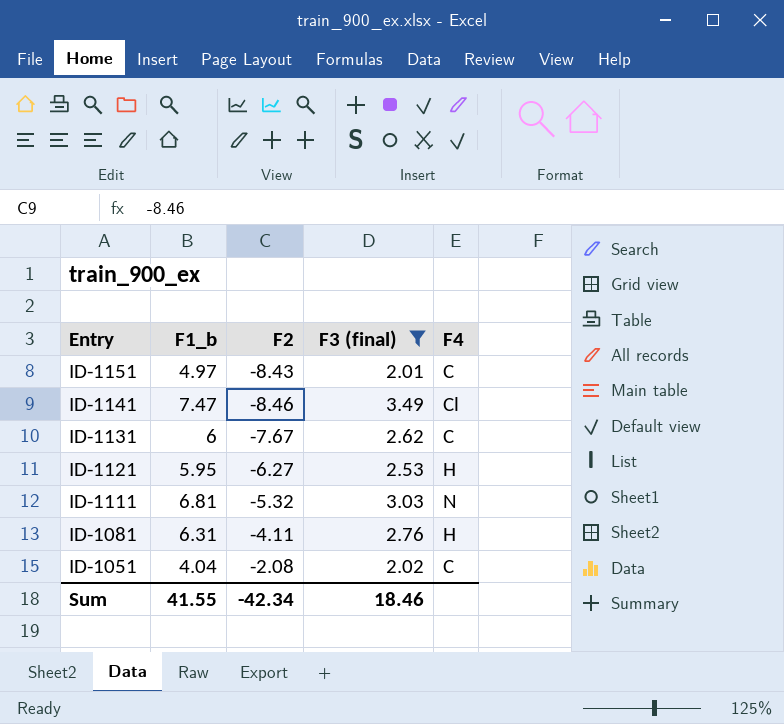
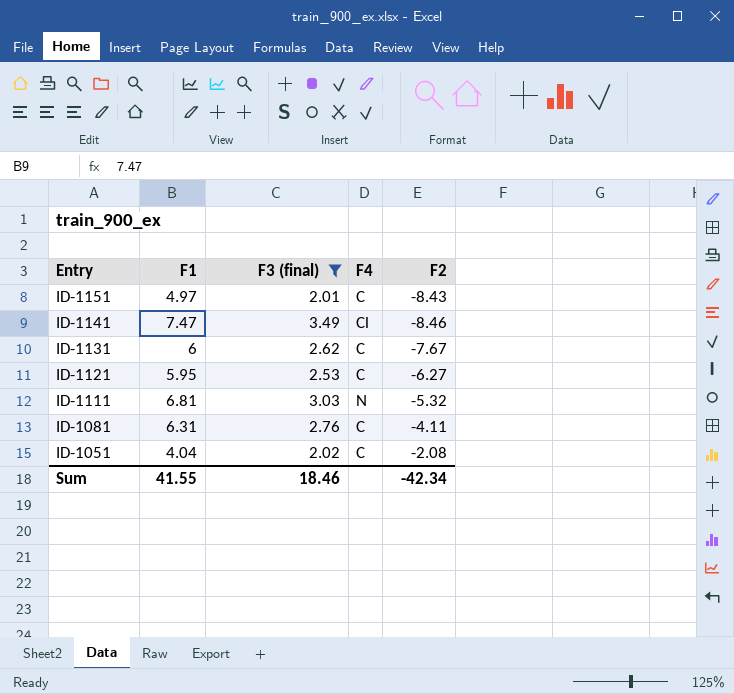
column name: F1_b -> F1
column F2 | position: 3 -> 5
ID-1121 | F4: H -> C
ID-1081 | F4: H -> C

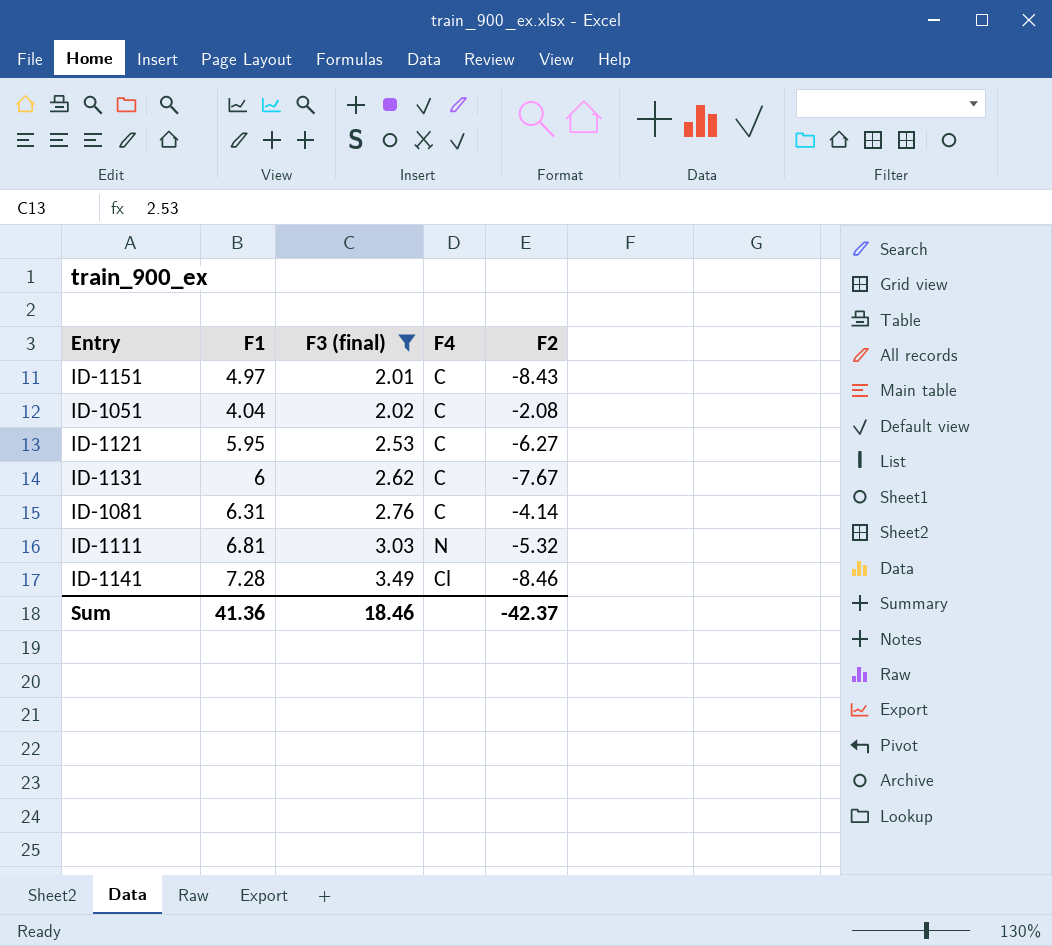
row order: Entry descending -> F3 (final) ascending
ID-1081 | F2: -4.11 -> -4.14
ID-1141 | F1: 7.47 -> 7.28
Sum | F1: 41.55 -> 41.36
Sum | F2: -42.34 -> -42.37

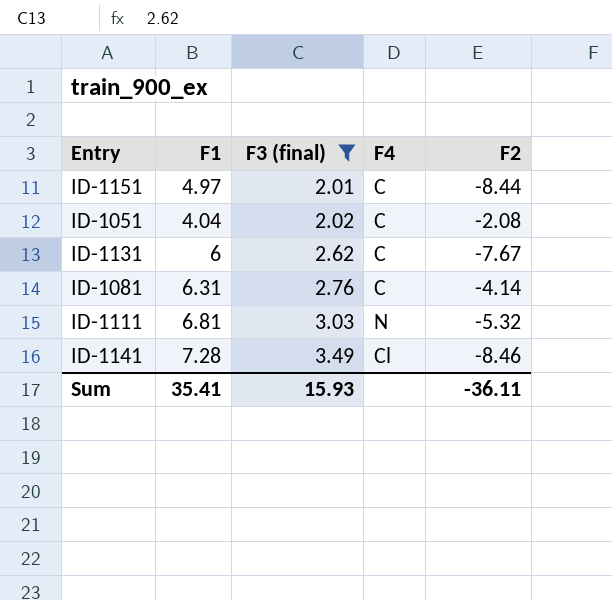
row ID-1121: 5.95 | 2.53 | C | -6.27 -> none
ID-1151 | F2: -8.43 -> -8.44
Sum | F1: 41.36 -> 35.41
Sum | F3 (final): 18.46 -> 15.93
Sum | F2: -42.37 -> -36.11

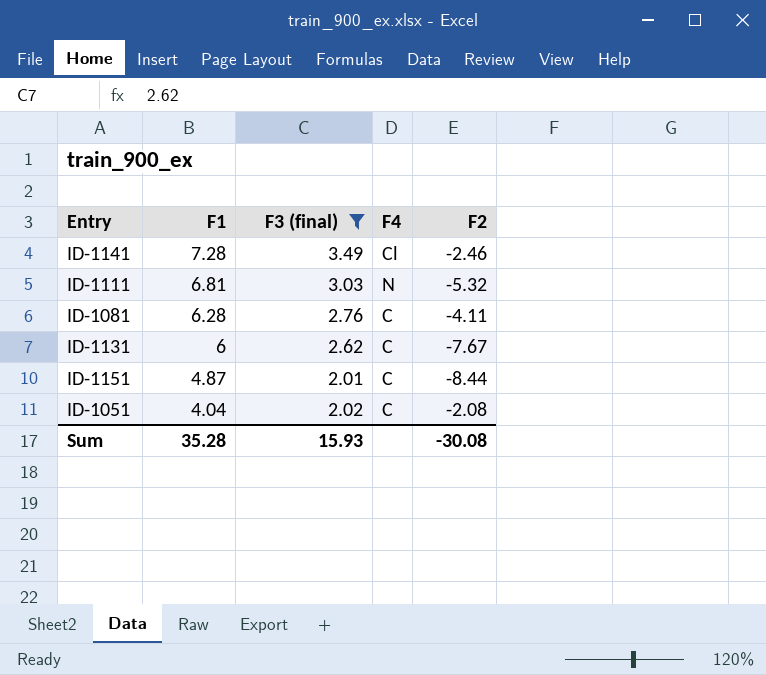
row order: F3 (final) ascending -> F1 descending
ID-1141 | F2: -8.46 -> -2.46
ID-1081 | F1: 6.31 -> 6.28
ID-1081 | F2: -4.14 -> -4.11
ID-1151 | F1: 4.97 -> 4.87
Sum | F1: 35.41 -> 35.28
Sum | F2: -36.11 -> -30.08

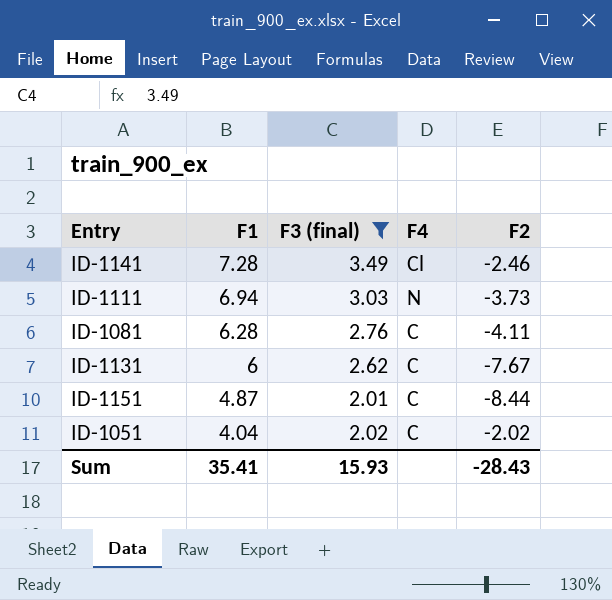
ID-1111 | F1: 6.81 -> 6.94
ID-1111 | F2: -5.32 -> -3.73
ID-1051 | F2: -2.08 -> -2.02
Sum | F1: 35.28 -> 35.41
Sum | F2: -30.08 -> -28.43

